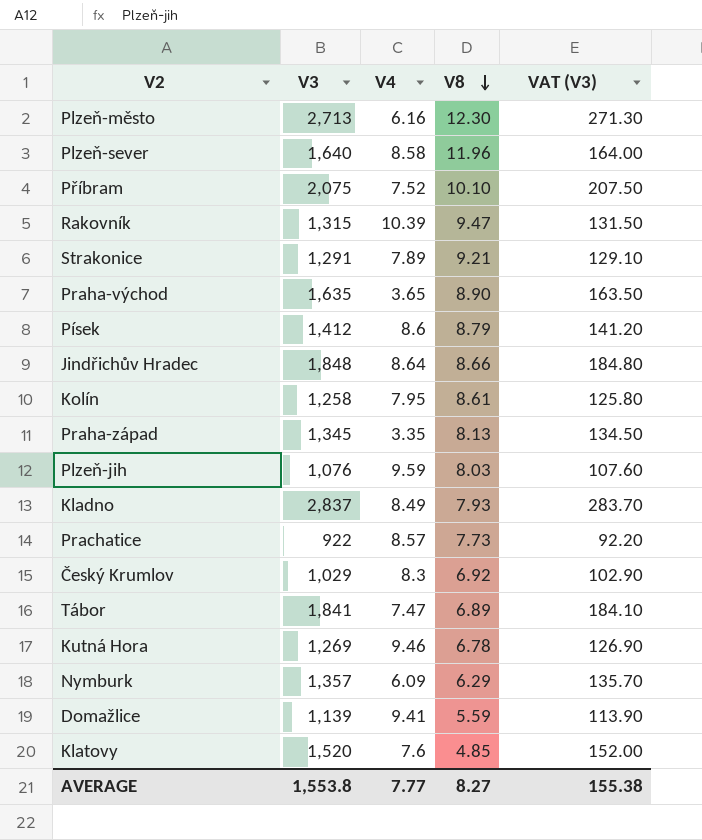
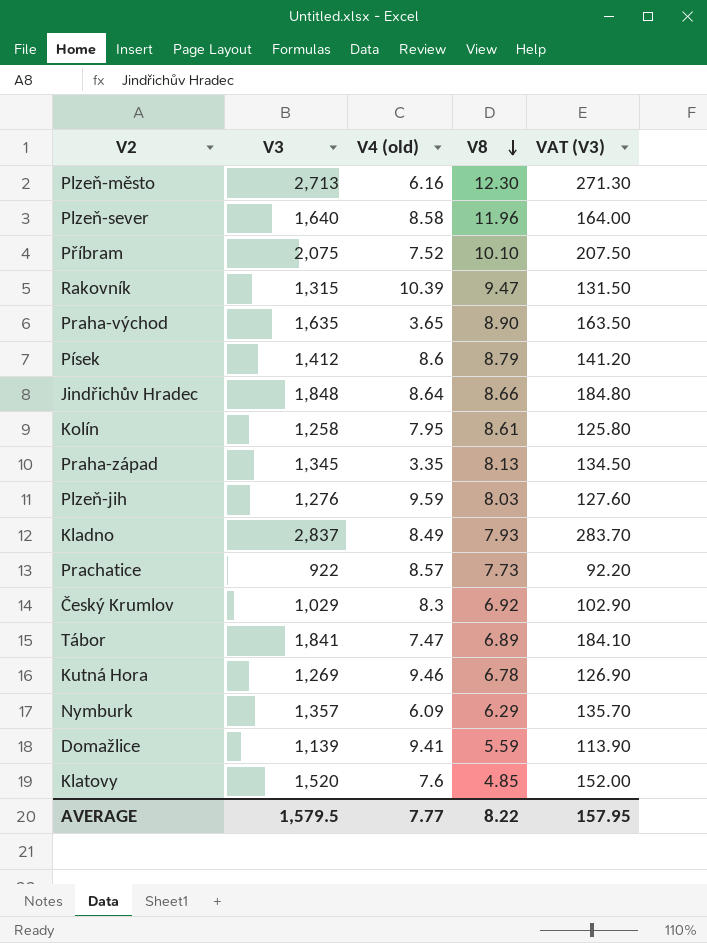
column name: V4 -> V4 (old)
row Strakonice: 1,291 | 7.89 | 9.21 | 129.10 -> none
Plzeň-jih | V3: 1,076 -> 1,276
Plzeň-jih | VAT (V3): 107.60 -> 127.60
AVERAGE | V3: 1,553.8 -> 1,579.5
AVERAGE | V8: 8.27 -> 8.22
AVERAGE | VAT (V3): 155.38 -> 157.95

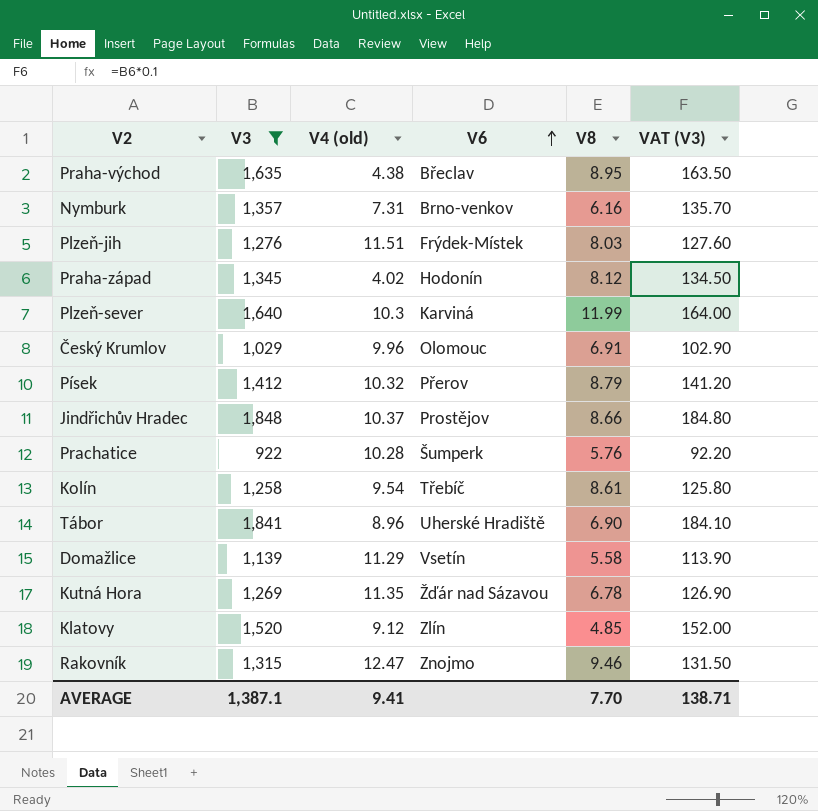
filter: none -> V3 <= 1,848
row order: V8 descending -> V6 ascending
column V6 | position: none -> 4
Praha-východ | V4 (old): 3.65 -> 4.38
Praha-východ | V8: 8.90 -> 8.95
Nymburk | V4 (old): 6.09 -> 7.31
Nymburk | V8: 6.29 -> 6.16
Plzeň-jih | V4 (old): 9.59 -> 11.51
Praha-západ | V4 (old): 3.35 -> 4.02
Praha-západ | V8: 8.13 -> 8.12
Plzeň-sever | V4 (old): 8.58 -> 10.3
Plzeň-sever | V8: 11.96 -> 11.99
Český Krumlov | V4 (old): 8.3 -> 9.96
Český Krumlov | V8: 6.92 -> 6.91
Písek | V4 (old): 8.6 -> 10.32
Jindřichův Hradec | V4 (old): 8.64 -> 10.37
Prachatice | V4 (old): 8.57 -> 10.28
Prachatice | V8: 7.73 -> 5.76
Kolín | V4 (old): 7.95 -> 9.54
Tábor | V4 (old): 7.47 -> 8.96
Tábor | V8: 6.89 -> 6.90
Domažlice | V4 (old): 9.41 -> 11.29
Domažlice | V8: 5.59 -> 5.58
Kutná Hora | V4 (old): 9.46 -> 11.35
Klatovy | V4 (old): 7.6 -> 9.12
Rakovník | V4 (old): 10.39 -> 12.47
Rakovník | V8: 9.47 -> 9.46
AVERAGE | V3: 1,579.5 -> 1,387.1
AVERAGE | V4 (old): 7.77 -> 9.41
AVERAGE | V8: 8.22 -> 7.70
AVERAGE | VAT (V3): 157.95 -> 138.71

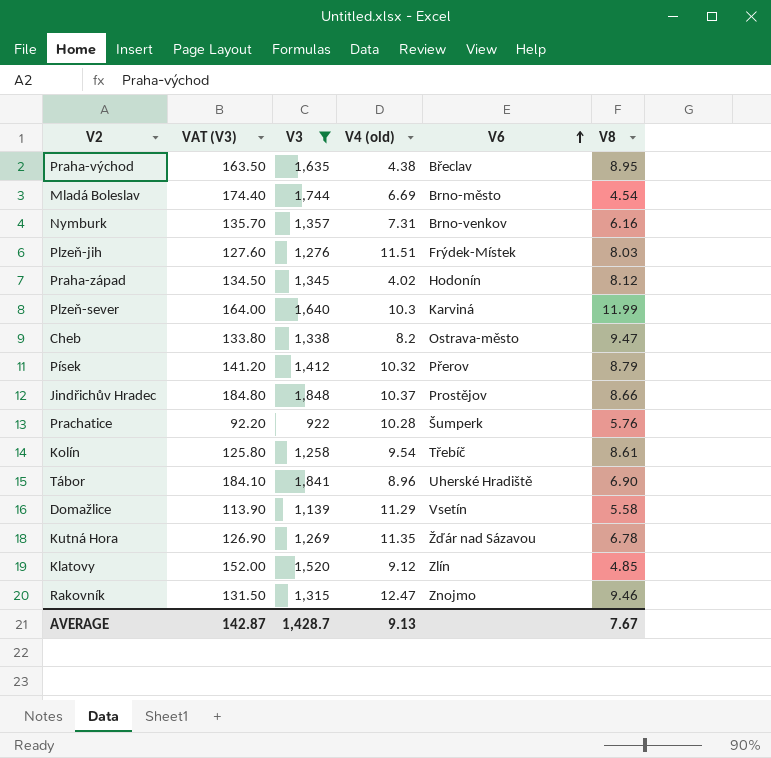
column VAT (V3) | position: 6 -> 2
row Český Krumlov: 1,029 | 9.96 | Olomouc | 6.91 | 102.90 -> none
row Mladá Boleslav: none -> 174.40 | 1,744 | 6.69 | Brno-město | 4.54
row Cheb: none -> 133.80 | 1,338 | 8.2 | Ostrava-město | 9.47
AVERAGE | VAT (V3): 138.71 -> 142.87
AVERAGE | V3: 1,387.1 -> 1,428.7
AVERAGE | V4 (old): 9.41 -> 9.13
AVERAGE | V8: 7.70 -> 7.67

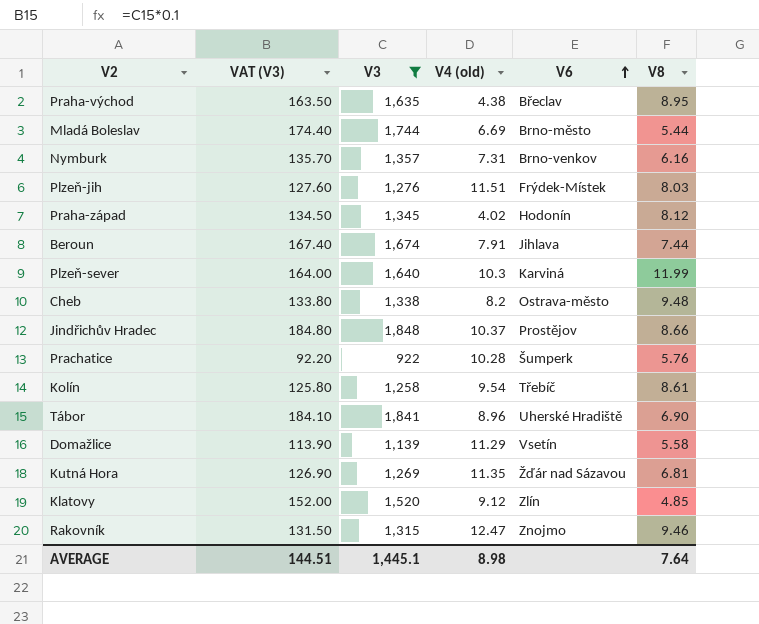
row Písek: 141.20 | 1,412 | 10.32 | Přerov | 8.79 -> none
Mladá Boleslav | V8: 4.54 -> 5.44
row Beroun: none -> 167.40 | 1,674 | 7.91 | Jihlava | 7.44
Cheb | V8: 9.47 -> 9.48
Kutná Hora | V8: 6.78 -> 6.81
AVERAGE | VAT (V3): 142.87 -> 144.51
AVERAGE | V3: 1,428.7 -> 1,445.1
AVERAGE | V4 (old): 9.13 -> 8.98
AVERAGE | V8: 7.67 -> 7.64

